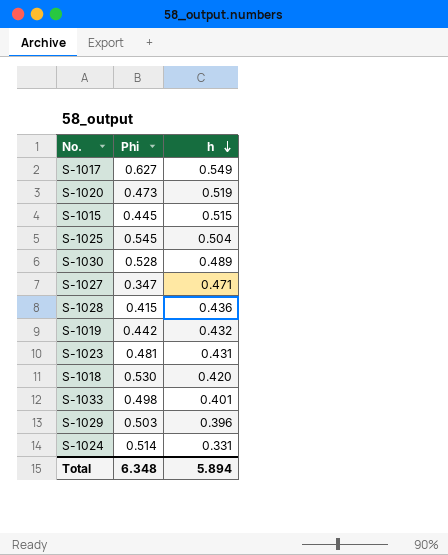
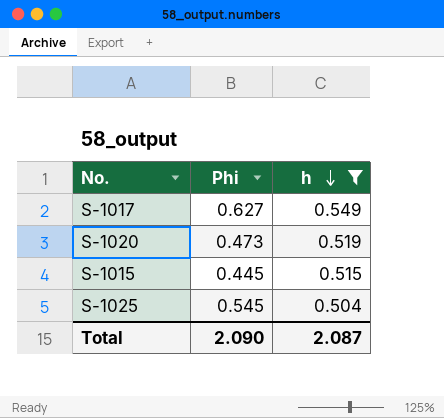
filter: none -> h >= 0.504
Total | Phi: 6.348 -> 2.090
Total | h: 5.894 -> 2.087

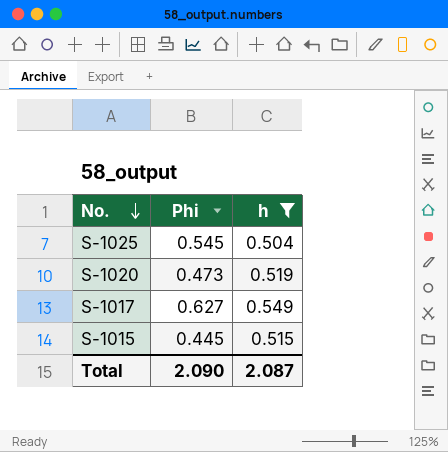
row order: h descending -> No. descending

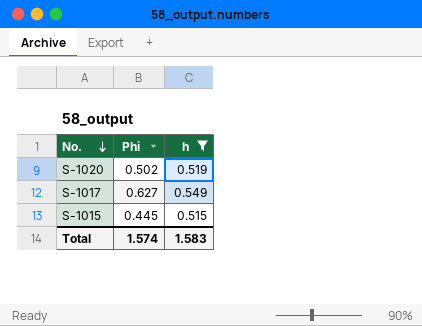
row S-1025: 0.545 | 0.504 -> none
S-1020 | Phi: 0.473 -> 0.502
Total | Phi: 2.090 -> 1.574
Total | h: 2.087 -> 1.583

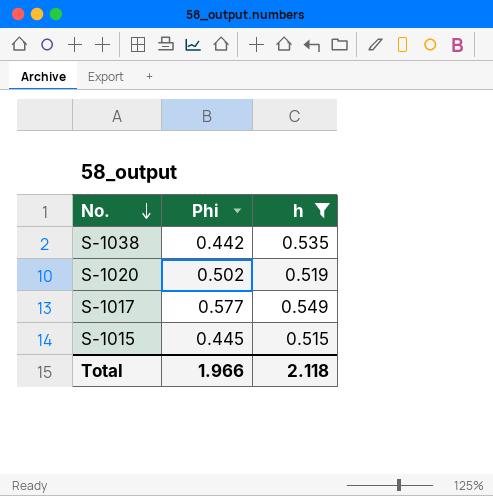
row S-1038: none -> 0.442 | 0.535
S-1017 | Phi: 0.627 -> 0.577
Total | Phi: 1.574 -> 1.966
Total | h: 1.583 -> 2.118

